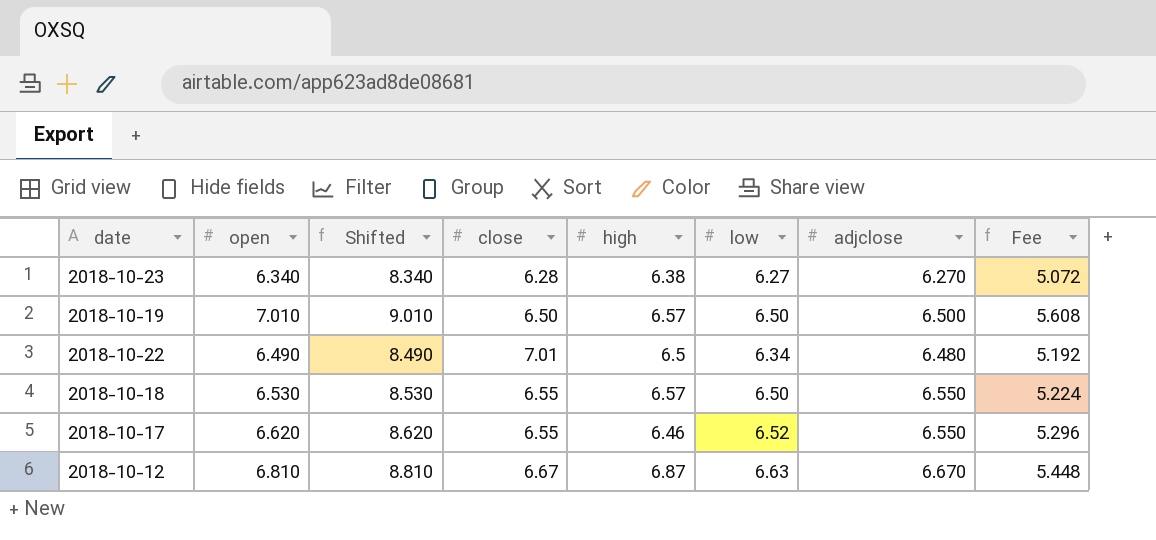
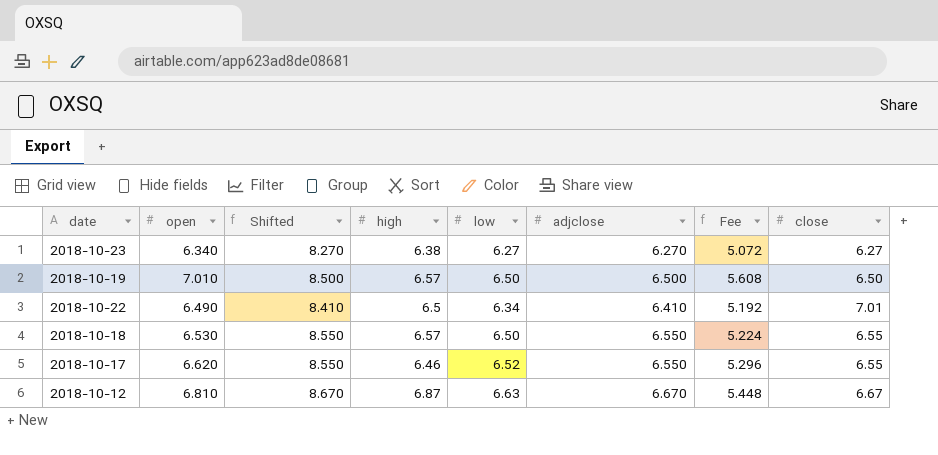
column Shifted | formula: [open] + 2 -> [adjclose] + 2
column close | position: 4 -> 8
2018-10-23 | close: 6.28 -> 6.27
2018-10-22 | adjclose: 6.480 -> 6.410

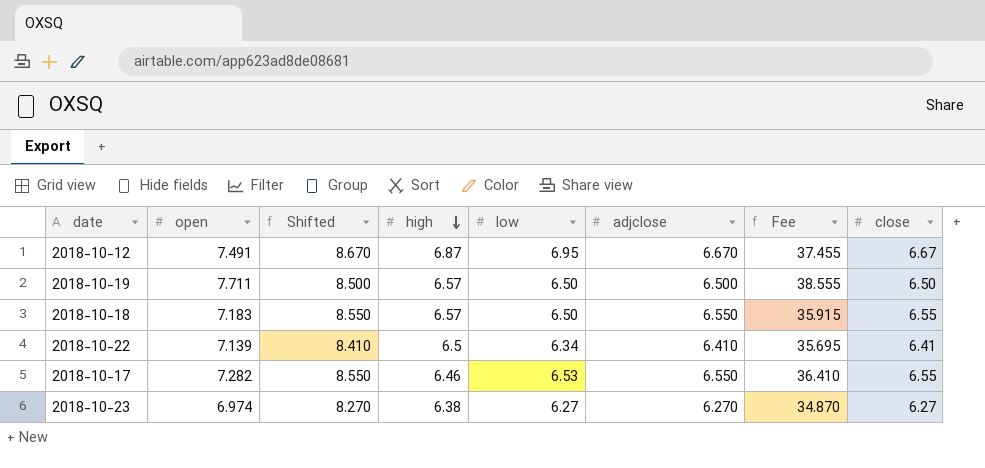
row order: none -> high descending
column Fee | formula: [open] * 0.8 -> [open] * 5
2018-10-12 | open: 6.810 -> 7.491
2018-10-12 | low: 6.63 -> 6.95
2018-10-19 | open: 7.010 -> 7.711
2018-10-18 | open: 6.530 -> 7.183
2018-10-22 | open: 6.490 -> 7.139
2018-10-22 | close: 7.01 -> 6.41
2018-10-17 | open: 6.620 -> 7.282
2018-10-17 | low: 6.52 -> 6.53
2018-10-23 | open: 6.340 -> 6.974

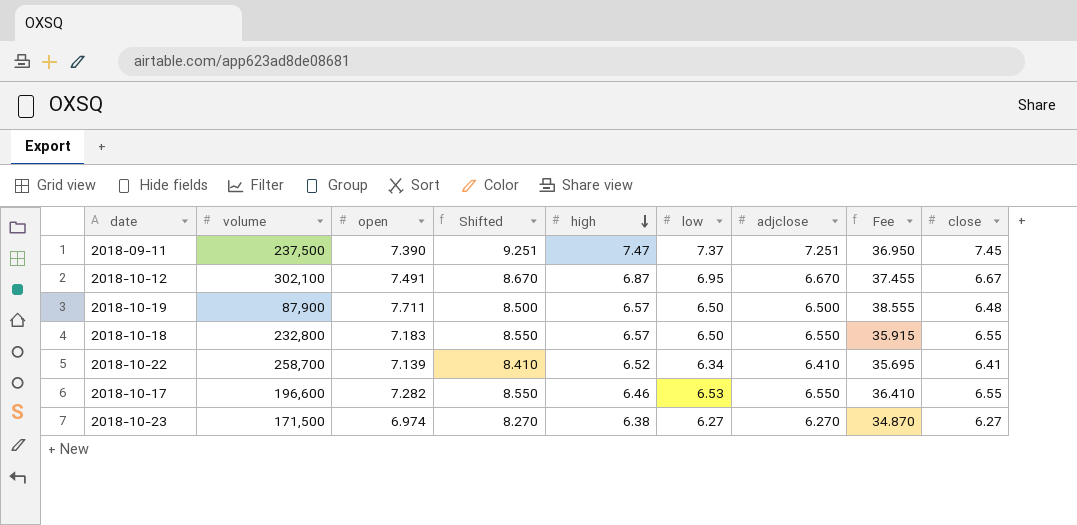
column volume | position: none -> 2
row 2018-09-11: none -> 237,500 | 7.390 | 9.251 | 7.47 | 7.37 | 7.251 | 36.950 | 7.45
2018-10-19 | close: 6.50 -> 6.48
2018-10-22 | high: 6.5 -> 6.52

